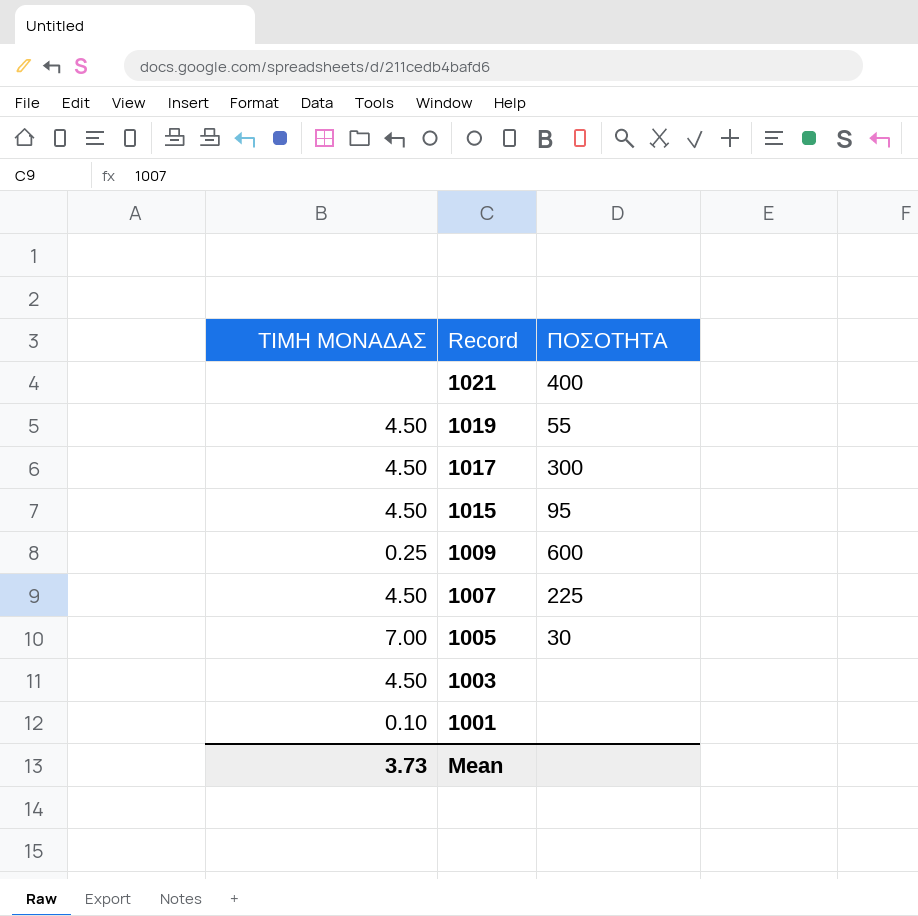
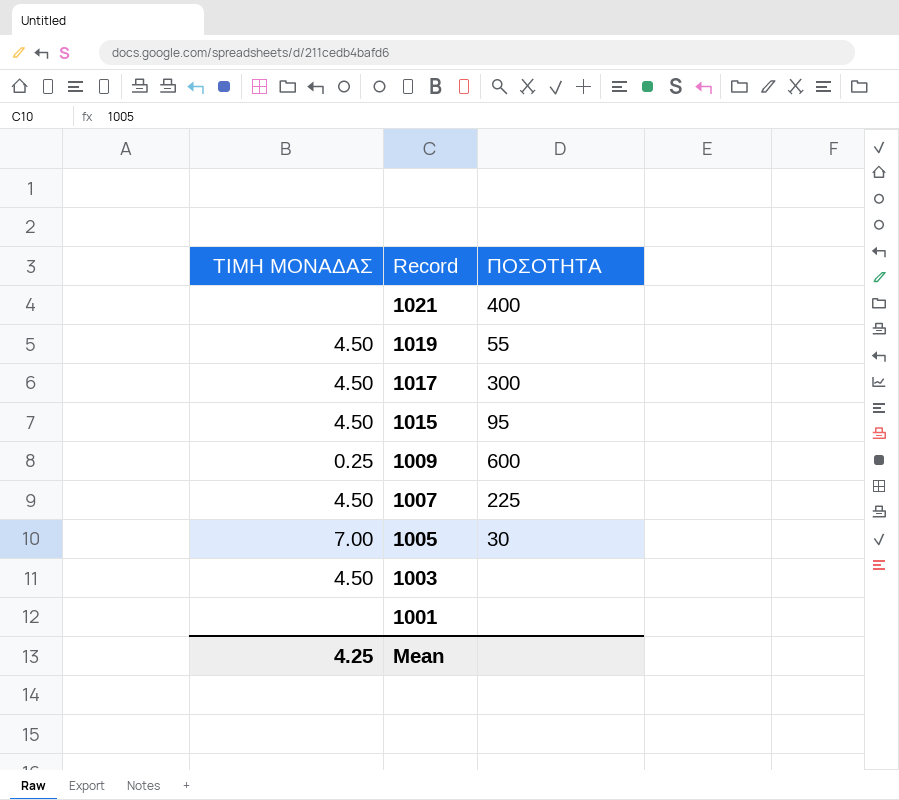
1001 | ΤΙΜΗ ΜΟΝΑΔΑΣ: 0.10 -> none
Mean | ΤΙΜΗ ΜΟΝΑΔΑΣ: 3.73 -> 4.25

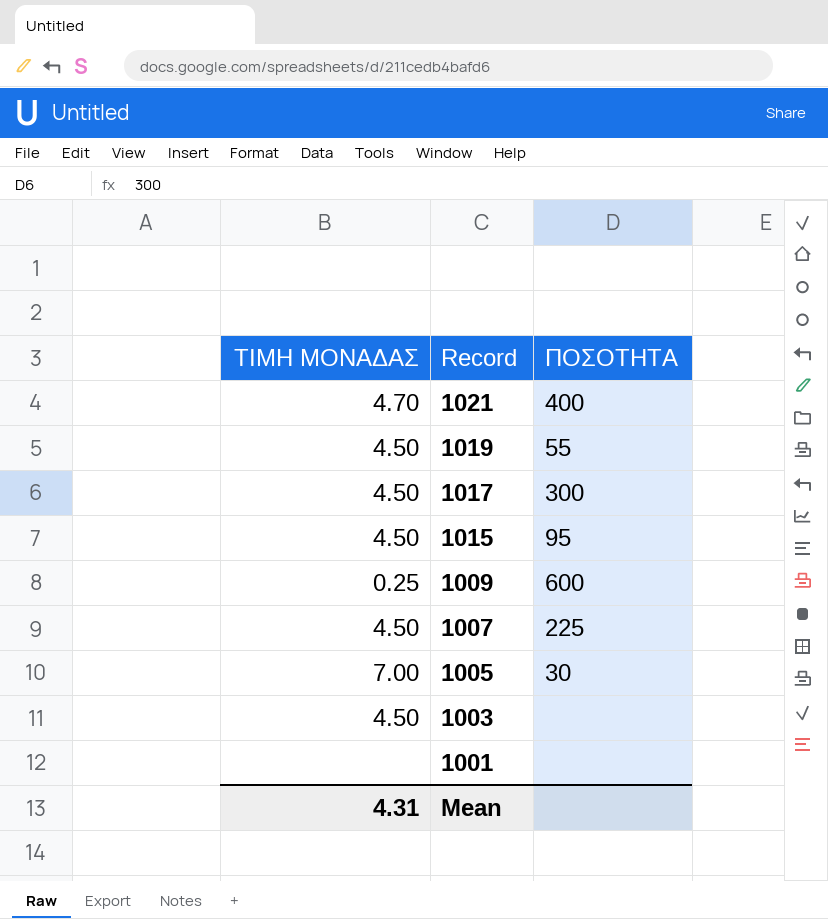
1021 | ΤΙΜΗ ΜΟΝΑΔΑΣ: none -> 4.70
Mean | ΤΙΜΗ ΜΟΝΑΔΑΣ: 4.25 -> 4.31

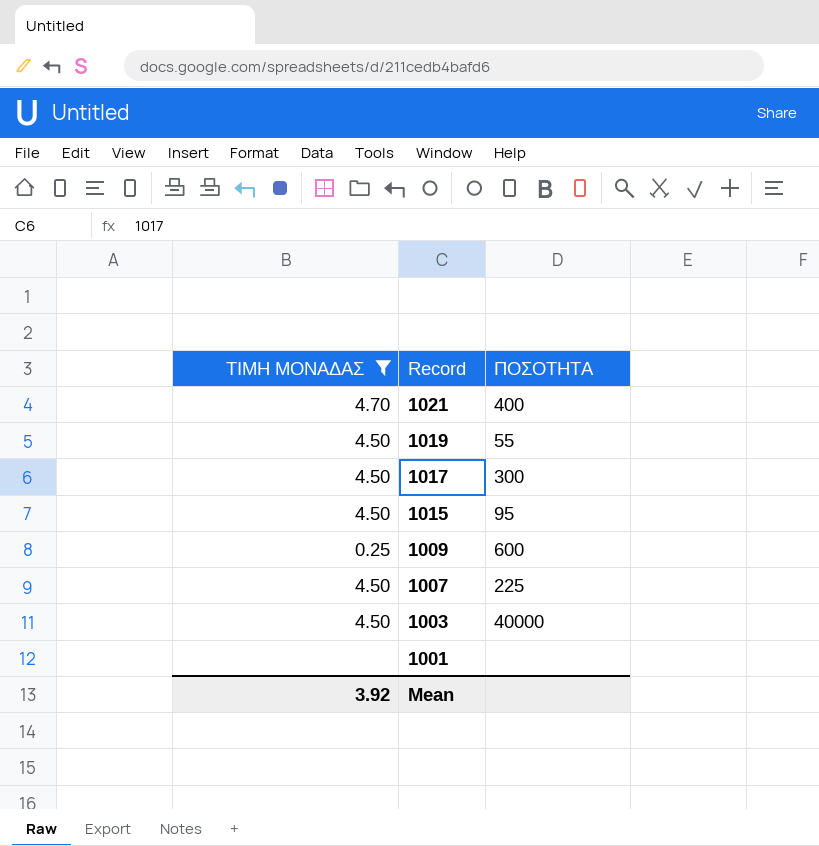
filter: none -> ΤΙΜΗ ΜΟΝΑΔΑΣ != 7.00
1003 | ΠΟΣΟΤΗΤΑ: none -> 40000
Mean | ΤΙΜΗ ΜΟΝΑΔΑΣ: 4.31 -> 3.92

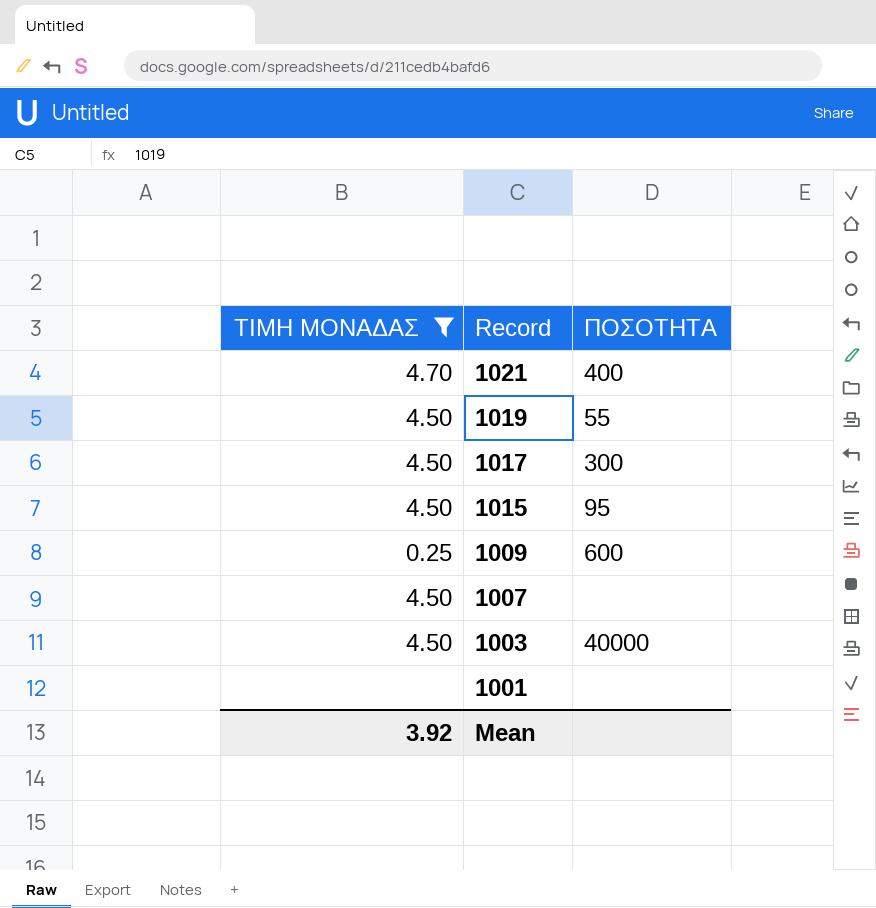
1007 | ΠΟΣΟΤΗΤΑ: 225 -> none

